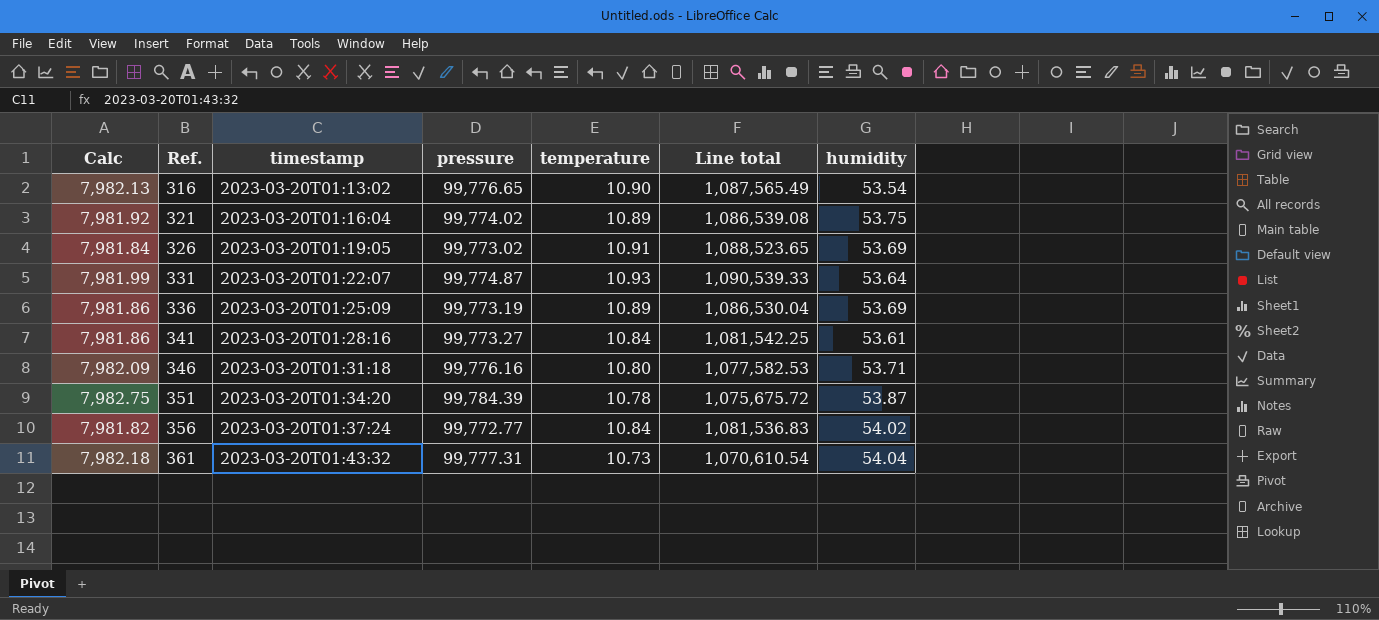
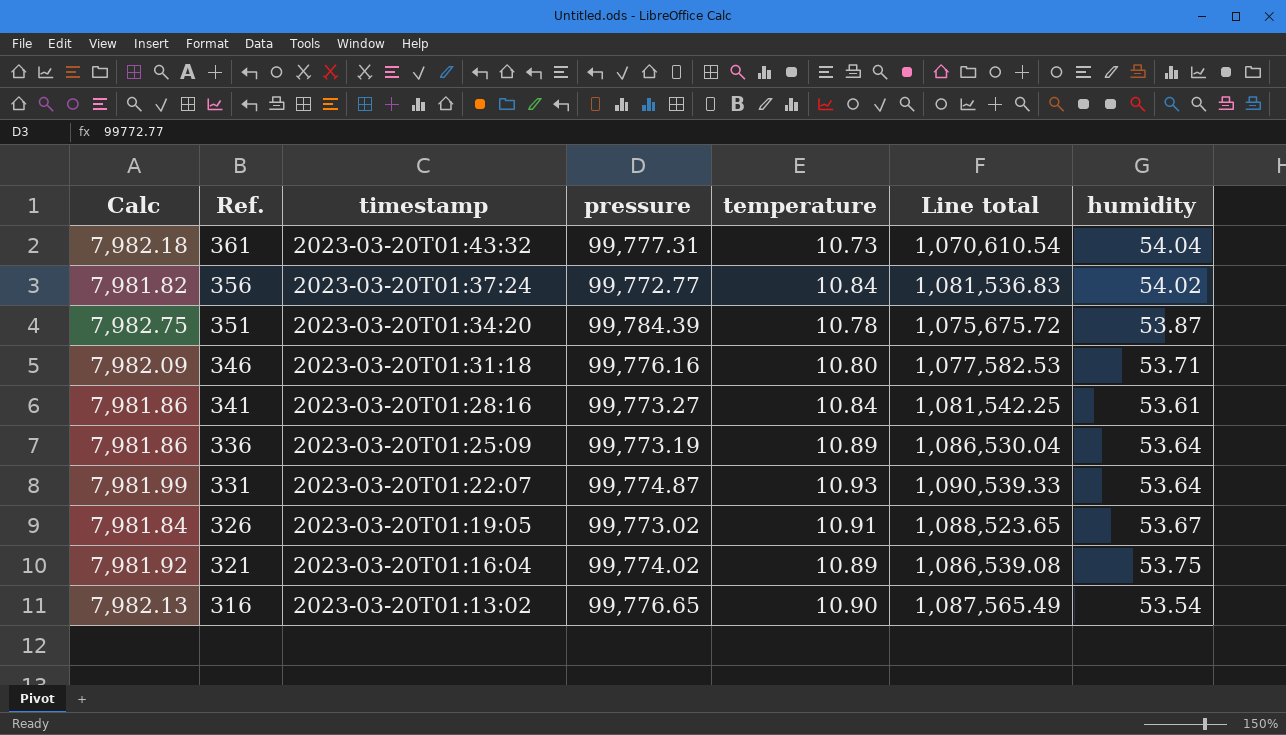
row order: Ref. ascending -> Ref. descending
336 | humidity: 53.69 -> 53.64
326 | humidity: 53.69 -> 53.67

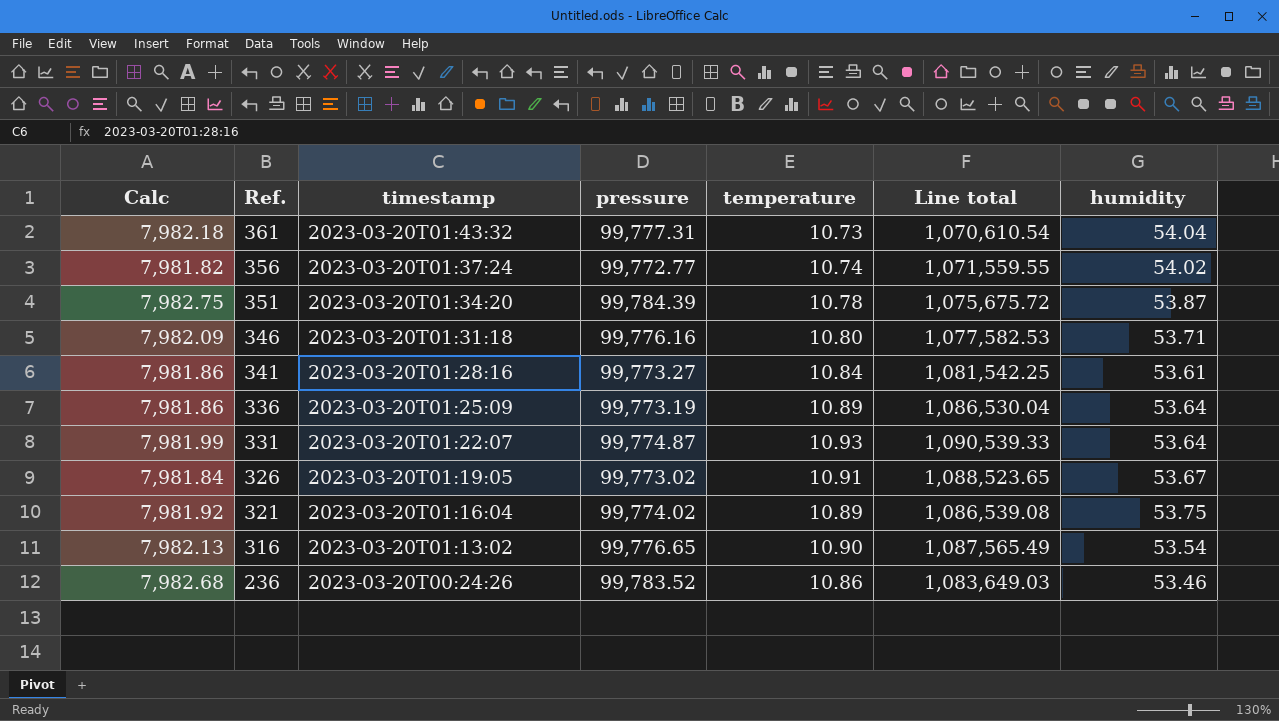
356 | temperature: 10.84 -> 10.74
356 | Line total: 1,081,536.83 -> 1,071,559.55
row 236: none -> 7,982.68 | 2023-03-20T00:24:26 | 99,783.52 | 10.86 | 1,083,649.03 | 53.46

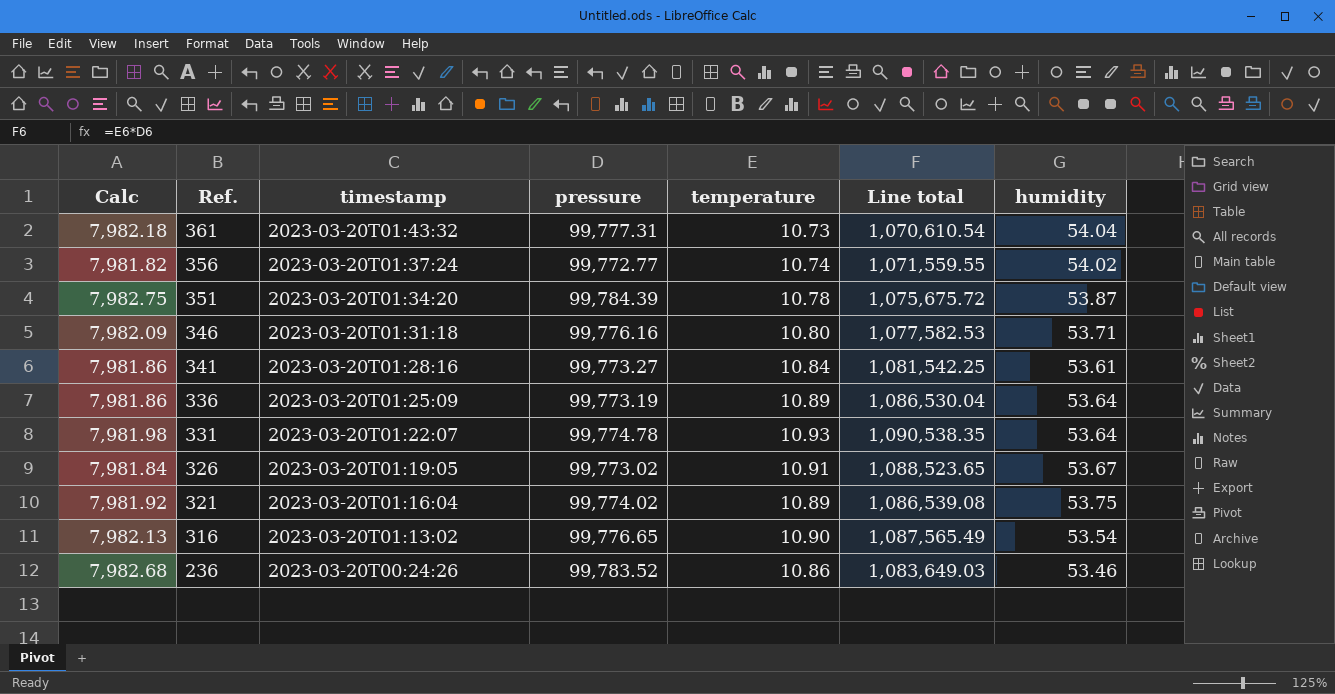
331 | Calc: 7,981.99 -> 7,981.98
331 | pressure: 99,774.87 -> 99,774.78
331 | Line total: 1,090,539.33 -> 1,090,538.35

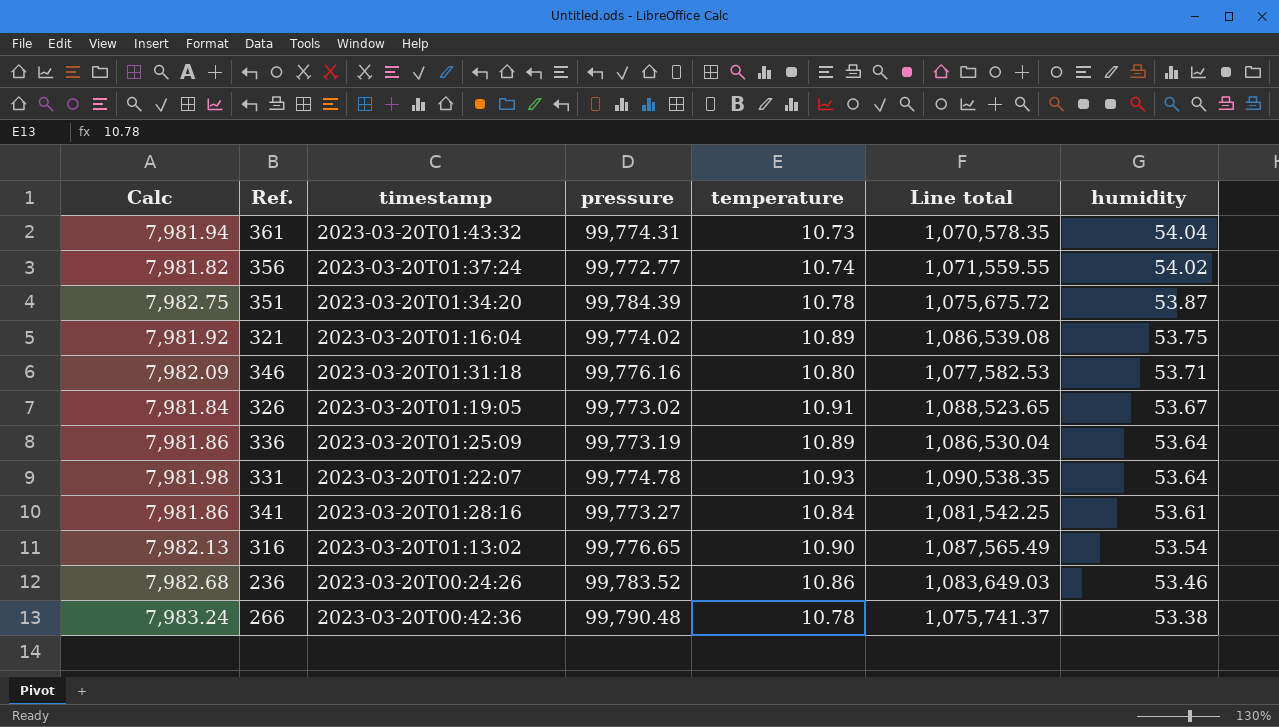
row order: Ref. descending -> humidity descending
361 | Calc: 7,982.18 -> 7,981.94
361 | pressure: 99,777.31 -> 99,774.31
361 | Line total: 1,070,610.54 -> 1,070,578.35
row 266: none -> 7,983.24 | 2023-03-20T00:42:36 | 99,790.48 | 10.78 | 1,075,741.37 | 53.38

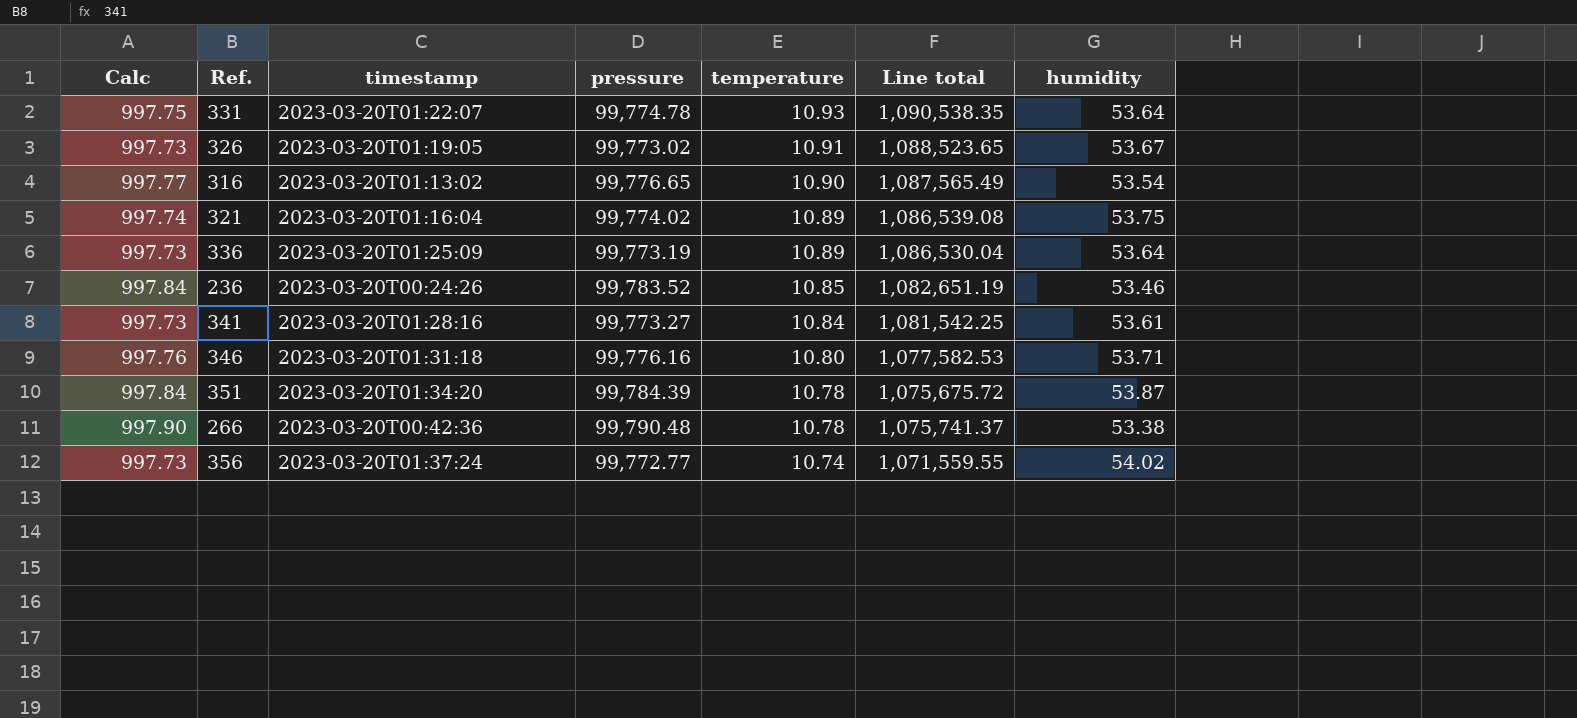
row order: humidity descending -> temperature descending
column Calc | formula: [pressure] * 0.08 -> [pressure] * 0.01
row 361: 7,981.94 | 2023-03-20T01:43:32 | 99,774.31 | 10.73 | 1,070,578.35 | 54.04 -> none
236 | temperature: 10.86 -> 10.85
236 | Line total: 1,083,649.03 -> 1,082,651.19

